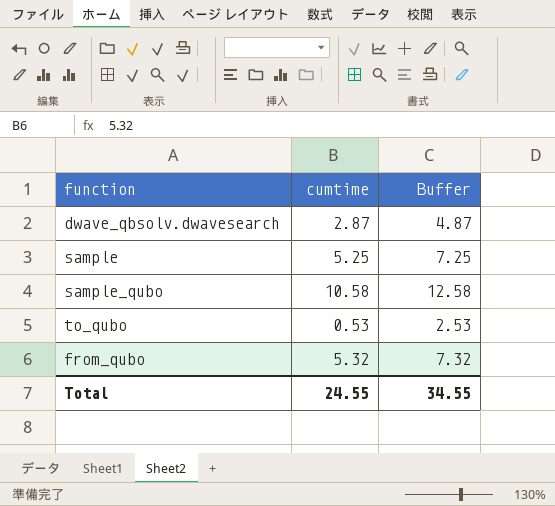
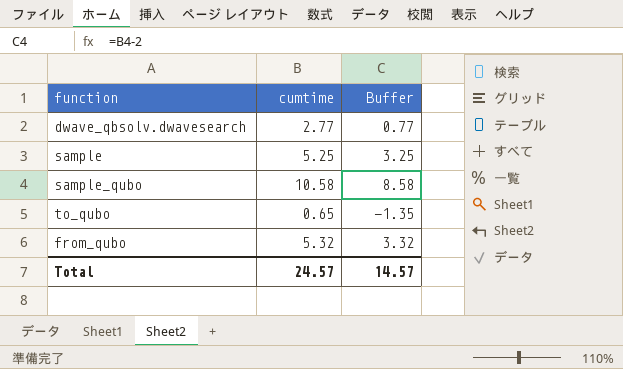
column Buffer | formula: [cumtime] + 2 -> [cumtime] - 2
dwave_qbsolv.dwavesearch | cumtime: 2.87 -> 2.77
to_qubo | cumtime: 0.53 -> 0.65
Total | cumtime: 24.55 -> 24.57
Total | Buffer: 34.55 -> 14.57

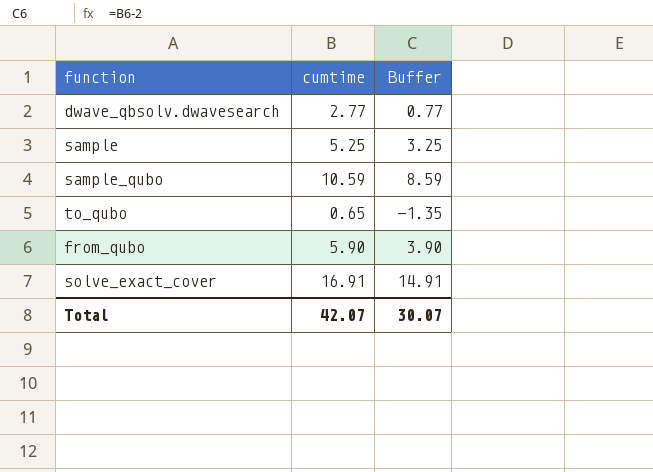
sample_qubo | cumtime: 10.58 -> 10.59
sample_qubo | Buffer: 8.58 -> 8.59
from_qubo | cumtime: 5.32 -> 5.90
from_qubo | Buffer: 3.32 -> 3.90
row solve_exact_cover: none -> 16.91 | 14.91
Total | cumtime: 24.57 -> 42.07
Total | Buffer: 14.57 -> 30.07

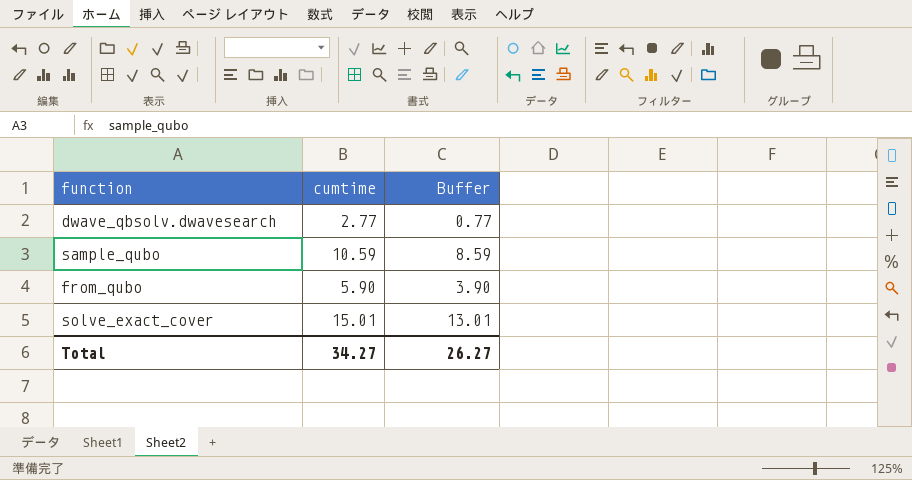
row sample: 5.25 | 3.25 -> none
row to_qubo: 0.65 | -1.35 -> none
solve_exact_cover | cumtime: 16.91 -> 15.01
solve_exact_cover | Buffer: 14.91 -> 13.01
Total | cumtime: 42.07 -> 34.27
Total | Buffer: 30.07 -> 26.27

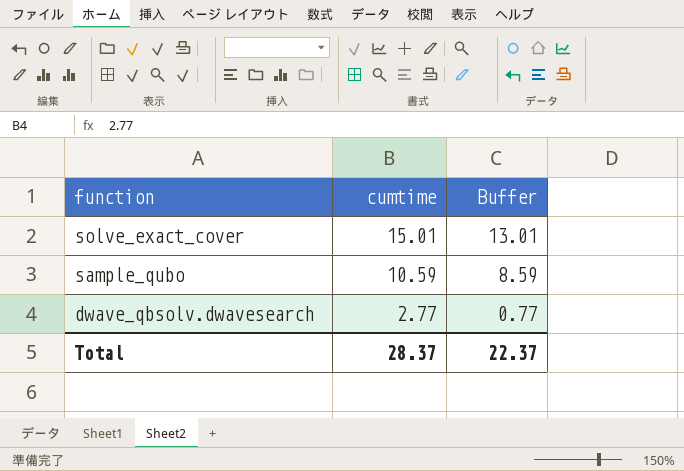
row order: none -> function descending
row from_qubo: 5.90 | 3.90 -> none
Total | cumtime: 34.27 -> 28.37
Total | Buffer: 26.27 -> 22.37

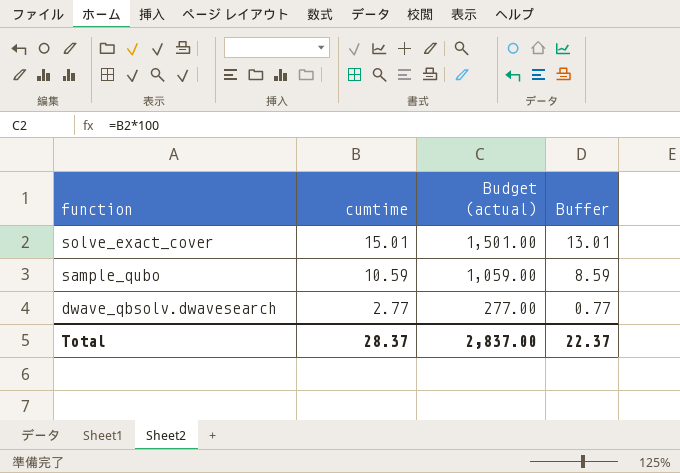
column Budget (actual) | formula: none -> [cumtime] * 100

